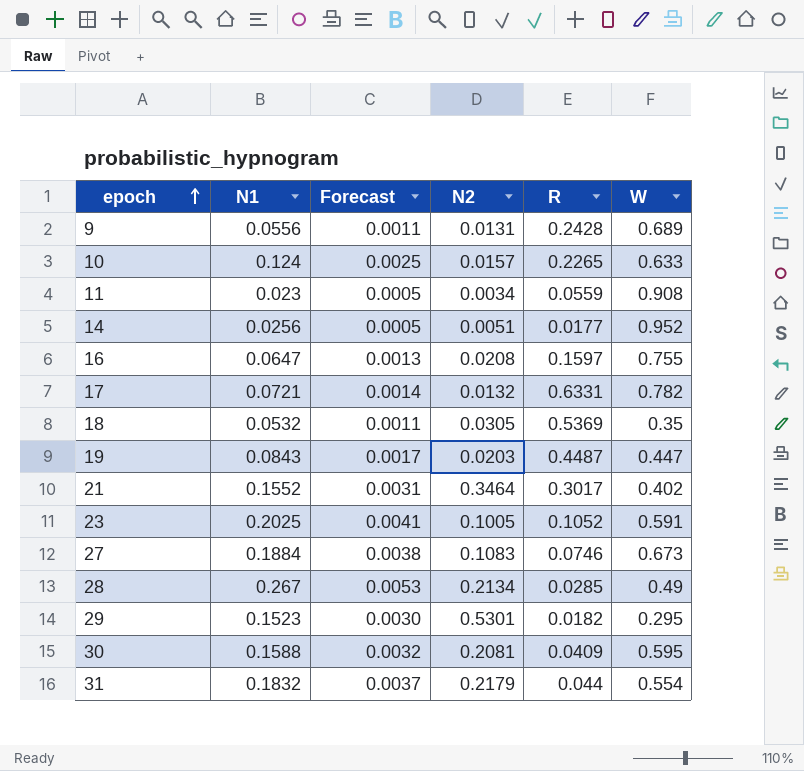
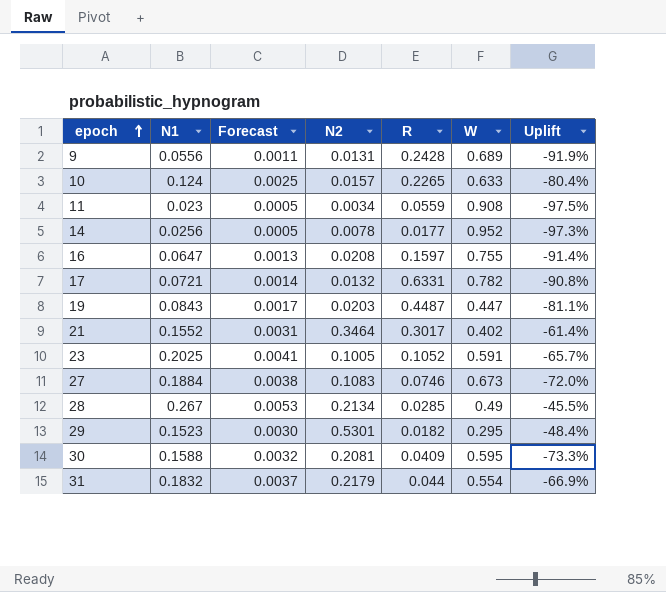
column Uplift | formula: none -> ([N1] - [W]) / [W]
row 18: 0.0532 | 0.0011 | 0.0305 | 0.5369 | 0.35 -> none
14 | N2: 0.0051 -> 0.0078

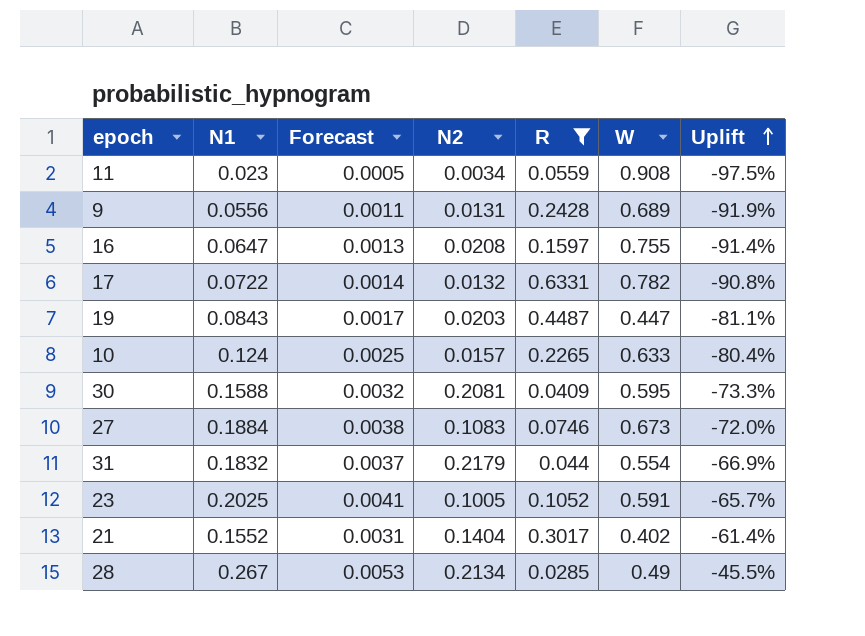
filter: none -> R >= 0.0285
row order: epoch ascending -> Uplift ascending
17 | N1: 0.0721 -> 0.0722
21 | N2: 0.3464 -> 0.1404

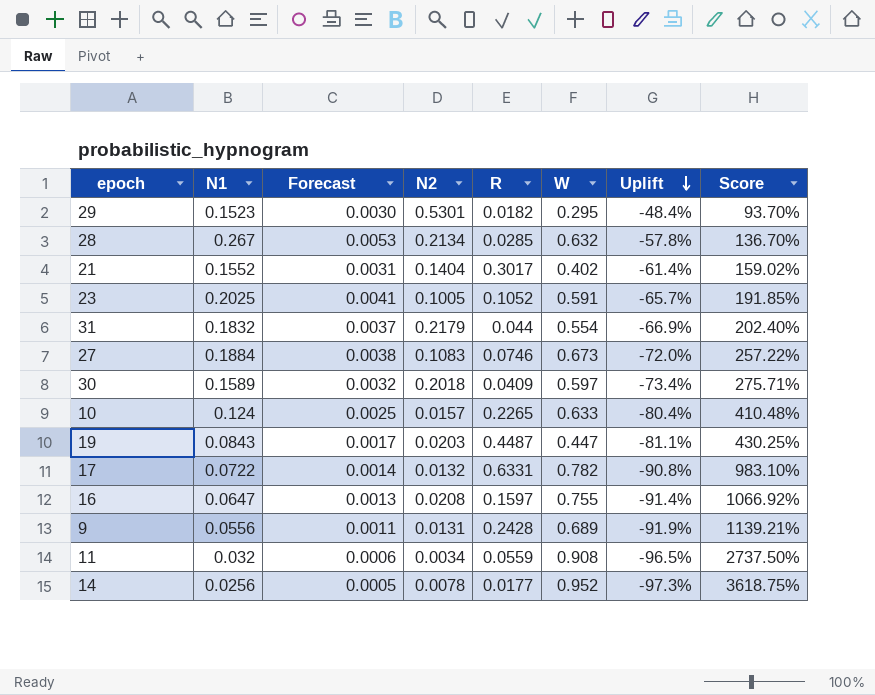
filter: R >= 0.0285 -> none
row order: Uplift ascending -> Uplift descending
column Score | formula: none -> ([W] - [N1]) / [N1]
28 | W: 0.49 -> 0.632
28 | Uplift: -45.5% -> -57.8%
30 | N1: 0.1588 -> 0.1589
30 | N2: 0.2081 -> 0.2018
30 | W: 0.595 -> 0.597
30 | Uplift: -73.3% -> -73.4%
11 | N1: 0.023 -> 0.032
11 | Forecast: 0.0005 -> 0.0006
11 | Uplift: -97.5% -> -96.5%

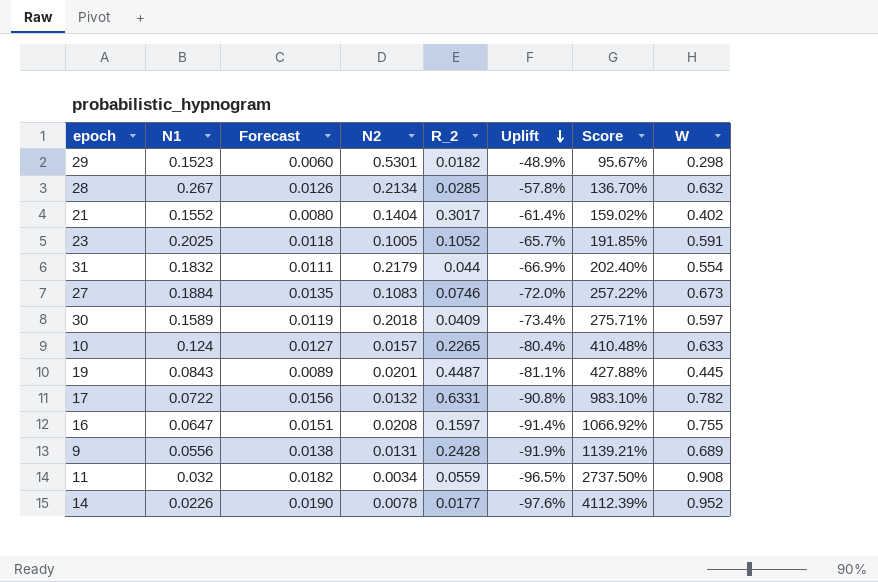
column Forecast | formula: [N1] * 0.02 -> [W] * 0.02
column name: R -> R_2
column W | position: 6 -> 8
29 | Uplift: -48.4% -> -48.9%
29 | Score: 93.70% -> 95.67%
29 | W: 0.295 -> 0.298
19 | N2: 0.0203 -> 0.0201
19 | Score: 430.25% -> 427.88%
19 | W: 0.447 -> 0.445
14 | N1: 0.0256 -> 0.0226
14 | Uplift: -97.3% -> -97.6%
14 | Score: 3618.75% -> 4112.39%

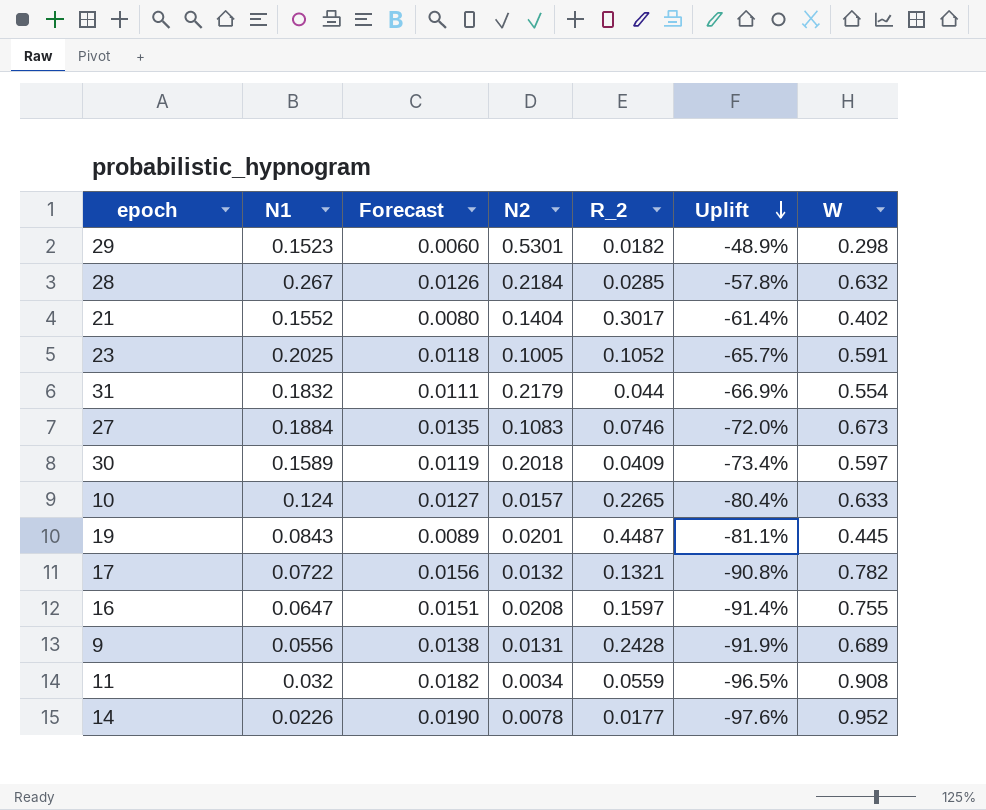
column Score | formula: ([W] - [N1]) / [N1] -> none
28 | N2: 0.2134 -> 0.2184
17 | R_2: 0.6331 -> 0.1321

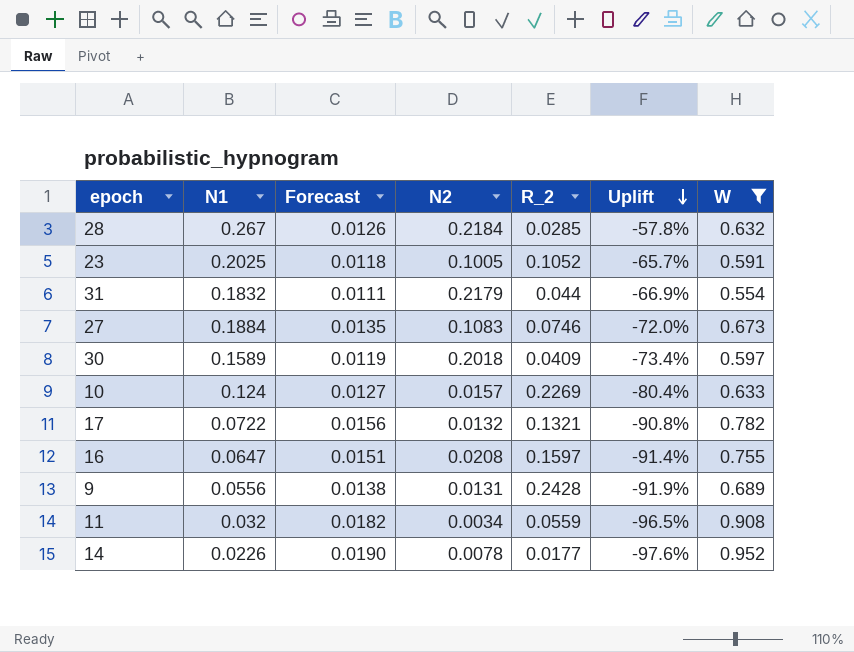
filter: none -> W >= 0.554
10 | R_2: 0.2265 -> 0.2269

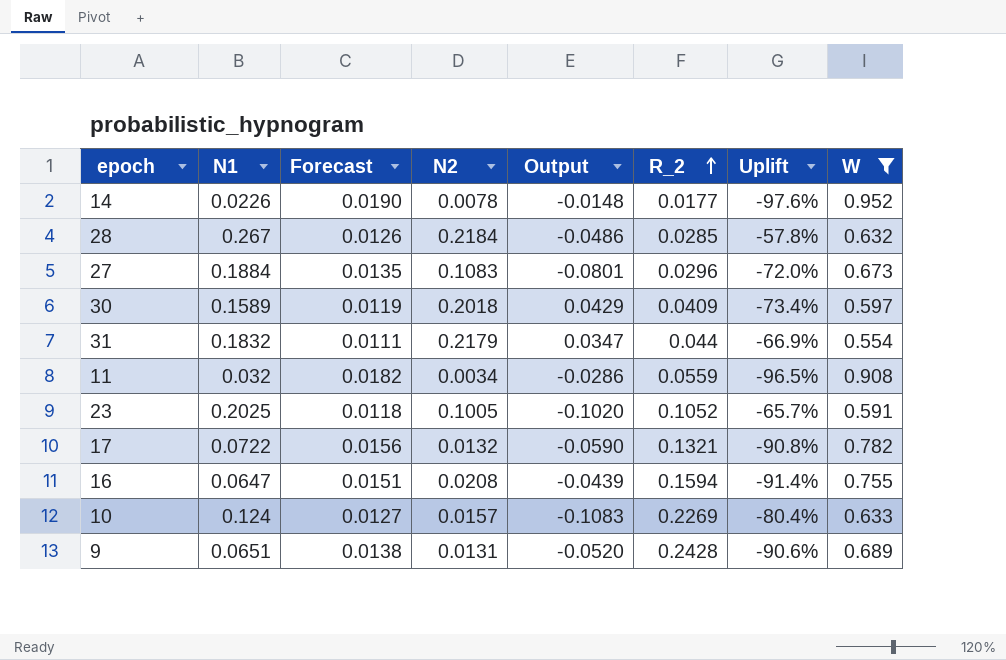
row order: Uplift descending -> R_2 ascending
column Output | formula: none -> [N2] - [N1]
27 | R_2: 0.0746 -> 0.0296
16 | R_2: 0.1597 -> 0.1594
9 | N1: 0.0556 -> 0.0651
9 | Uplift: -91.9% -> -90.6%

